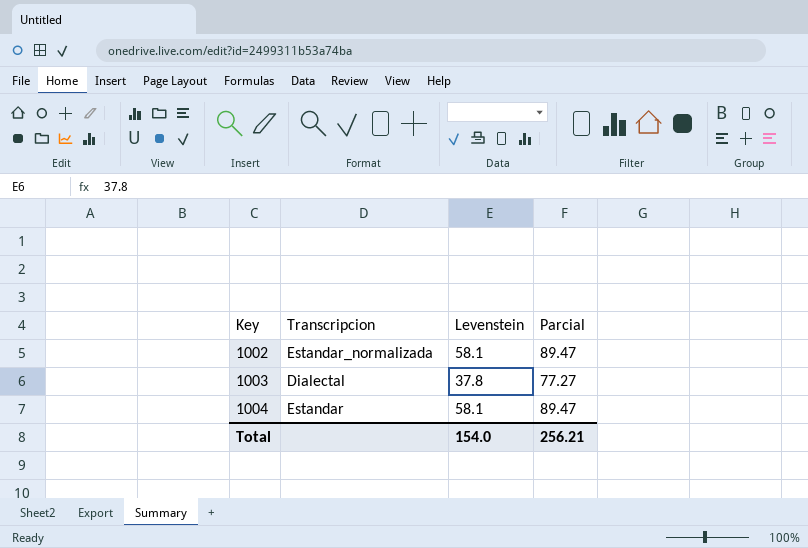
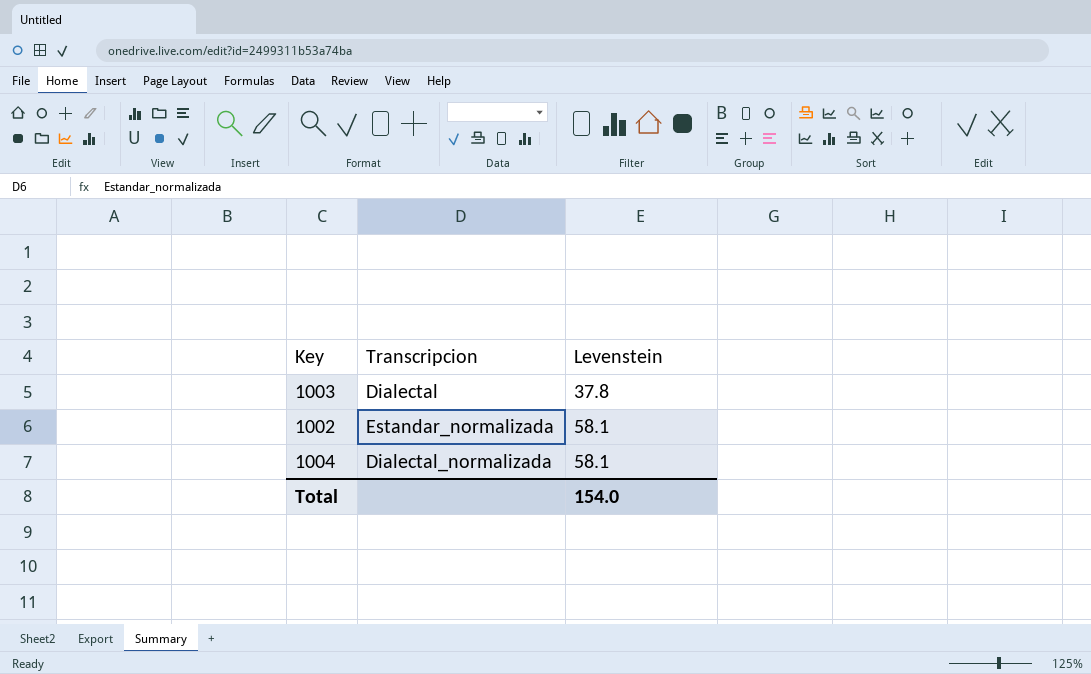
row order: Key ascending -> Levenstein ascending
column Parcial | position: 4 -> none
1004 | Transcripcion: Estandar -> Dialectal_normalizada

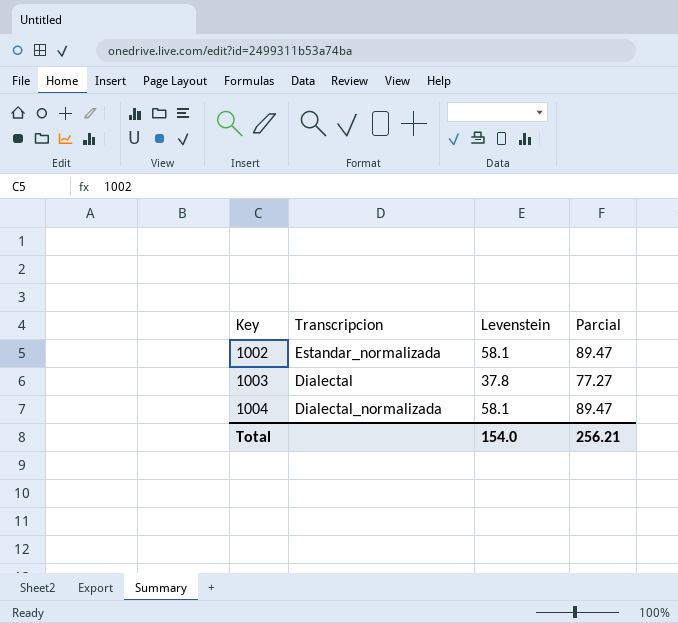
row order: Levenstein ascending -> Key ascending
column Parcial | position: none -> 4

